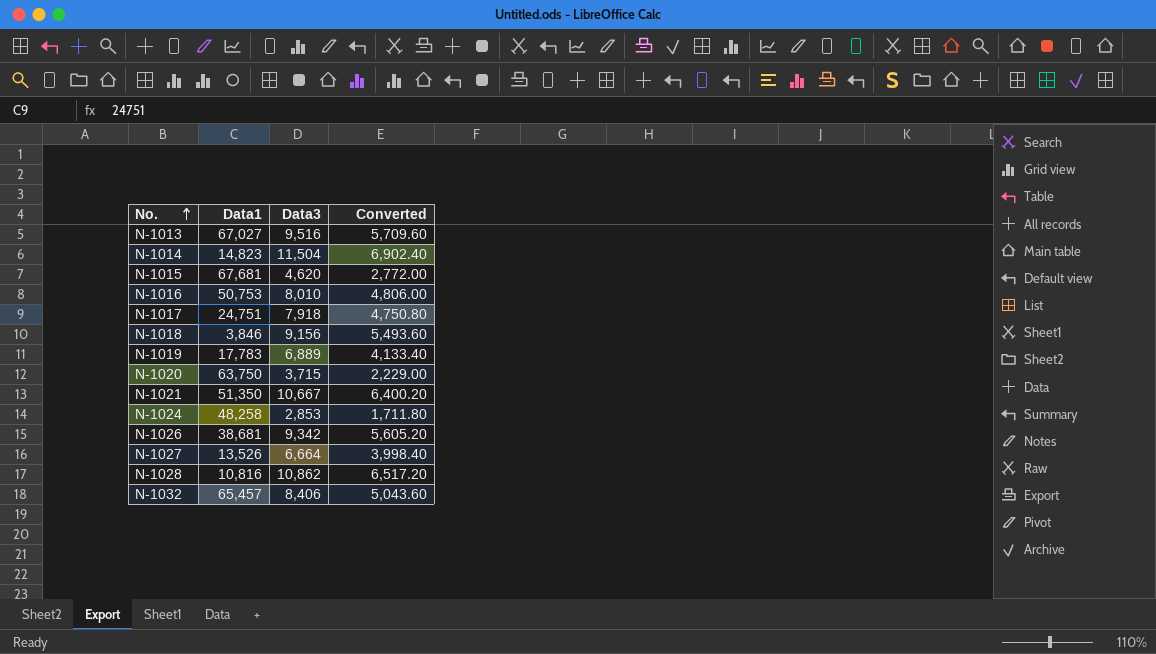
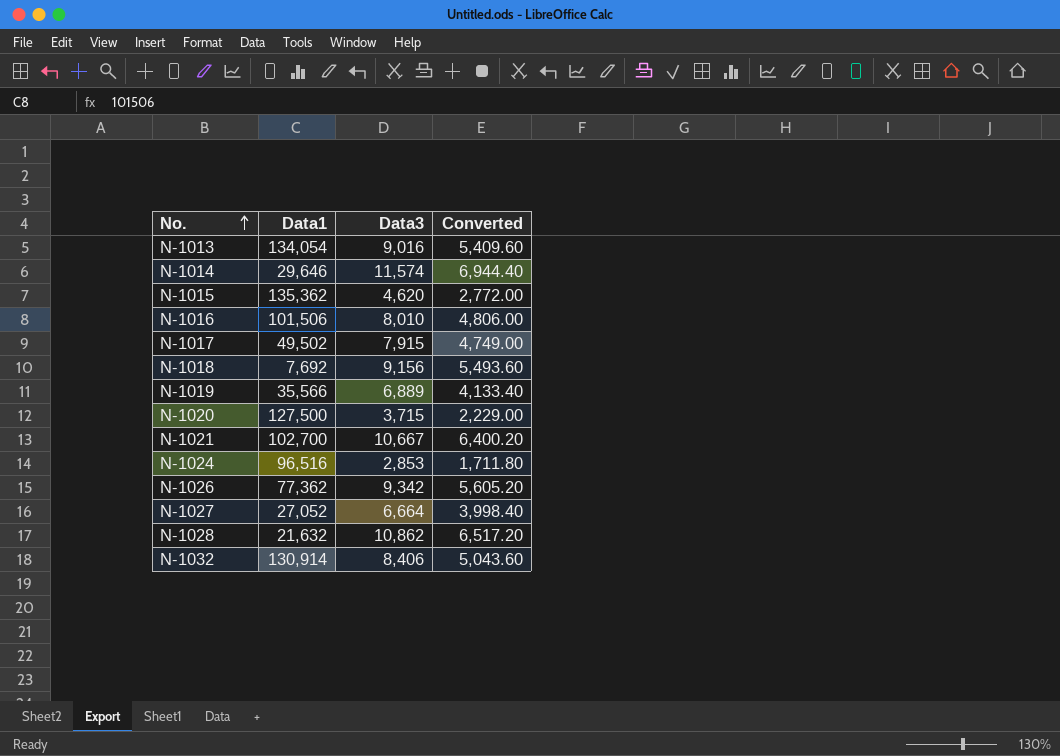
N-1013 | Data1: 67,027 -> 134,054
N-1013 | Data3: 9,516 -> 9,016
N-1013 | Converted: 5,709.60 -> 5,409.60
N-1014 | Data1: 14,823 -> 29,646
N-1014 | Data3: 11,504 -> 11,574
N-1014 | Converted: 6,902.40 -> 6,944.40
N-1015 | Data1: 67,681 -> 135,362
N-1016 | Data1: 50,753 -> 101,506
N-1017 | Data1: 24,751 -> 49,502
N-1017 | Data3: 7,918 -> 7,915
N-1017 | Converted: 4,750.80 -> 4,749.00
N-1018 | Data1: 3,846 -> 7,692
N-1019 | Data1: 17,783 -> 35,566
N-1020 | Data1: 63,750 -> 127,500
N-1021 | Data1: 51,350 -> 102,700
N-1024 | Data1: 48,258 -> 96,516
N-1026 | Data1: 38,681 -> 77,362
N-1027 | Data1: 13,526 -> 27,052
N-1028 | Data1: 10,816 -> 21,632
N-1032 | Data1: 65,457 -> 130,914

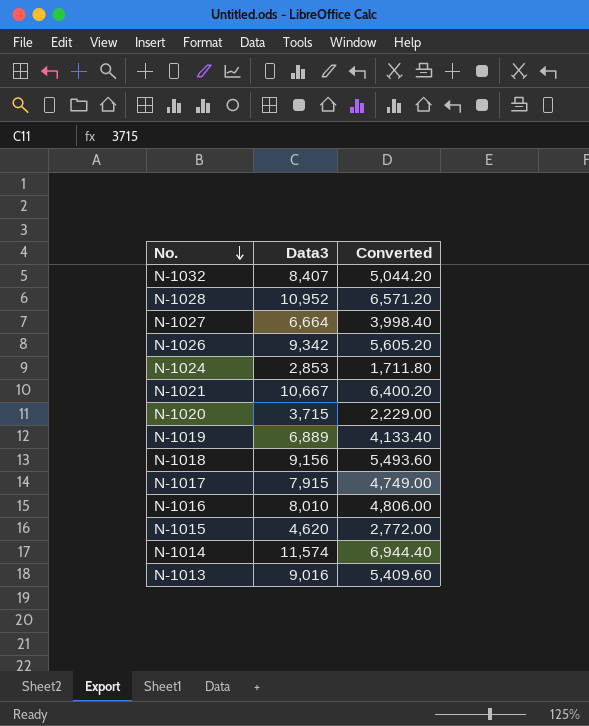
row order: No. ascending -> No. descending
column Data1 | position: 2 -> none
N-1032 | Data3: 8,406 -> 8,407
N-1032 | Converted: 5,043.60 -> 5,044.20
N-1028 | Data3: 10,862 -> 10,952
N-1028 | Converted: 6,517.20 -> 6,571.20

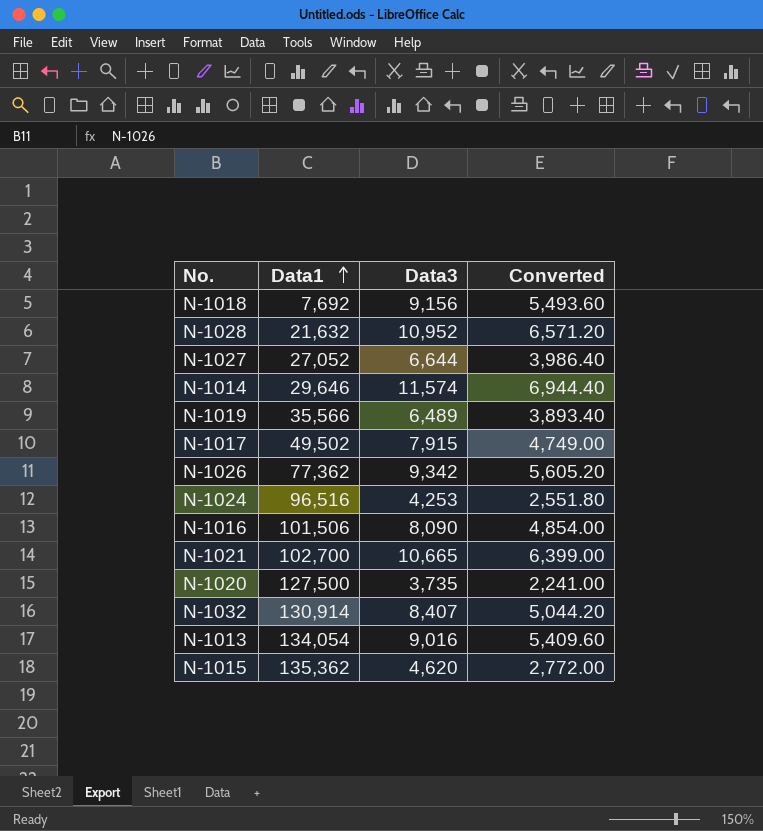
row order: No. descending -> Data1 ascending
column Data1 | position: none -> 2
N-1027 | Data3: 6,664 -> 6,644
N-1027 | Converted: 3,998.40 -> 3,986.40
N-1019 | Data3: 6,889 -> 6,489
N-1019 | Converted: 4,133.40 -> 3,893.40
N-1024 | Data3: 2,853 -> 4,253
N-1024 | Converted: 1,711.80 -> 2,551.80
N-1016 | Data3: 8,010 -> 8,090
N-1016 | Converted: 4,806.00 -> 4,854.00
N-1021 | Data3: 10,667 -> 10,665
N-1021 | Converted: 6,400.20 -> 6,399.00
N-1020 | Data3: 3,715 -> 3,735
N-1020 | Converted: 2,229.00 -> 2,241.00

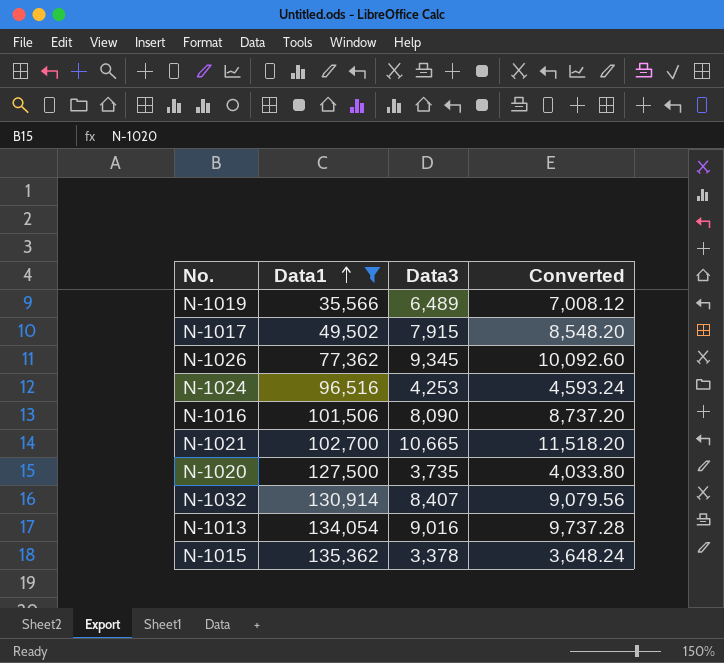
filter: none -> Data1 >= 35,566
column Converted | formula: [Data3] * 0.6 -> [Data3] * 1.08
N-1026 | Data3: 9,342 -> 9,345
N-1015 | Data3: 4,620 -> 3,378

